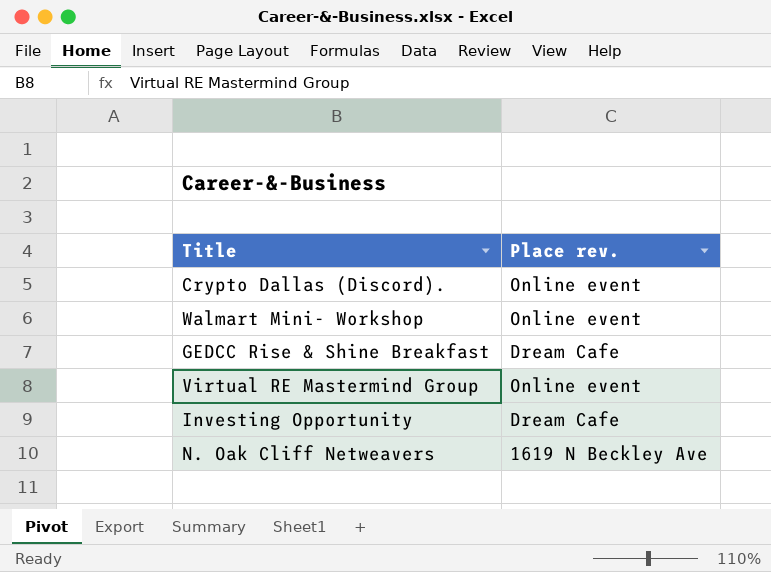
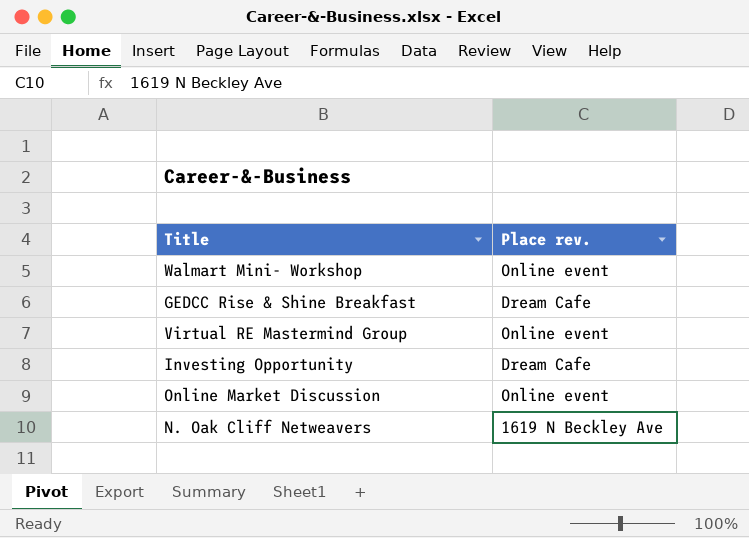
row Crypto Dallas (Discord).: Online event -> none
row Online Market Discussion: none -> Online event

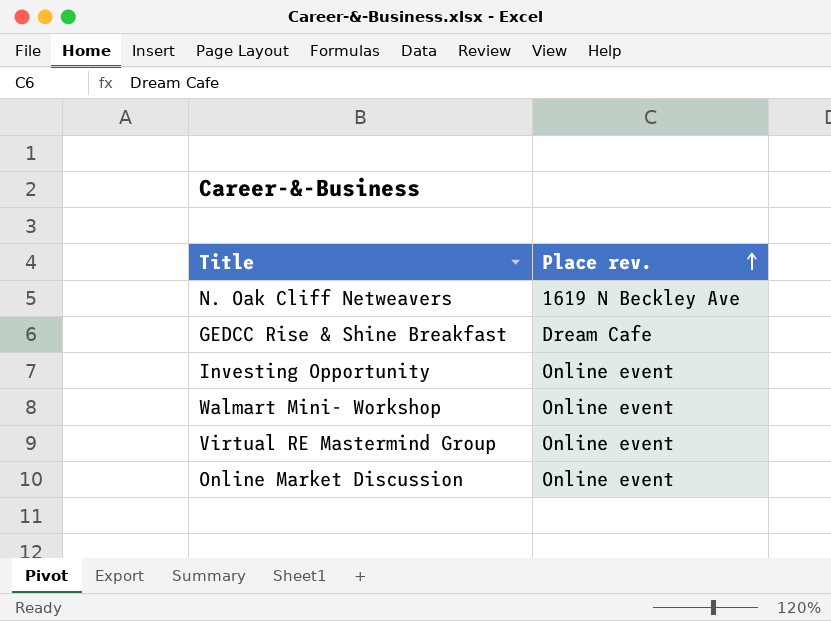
row order: none -> Place rev. ascending
Investing Opportunity | Place rev.: Dream Cafe -> Online event

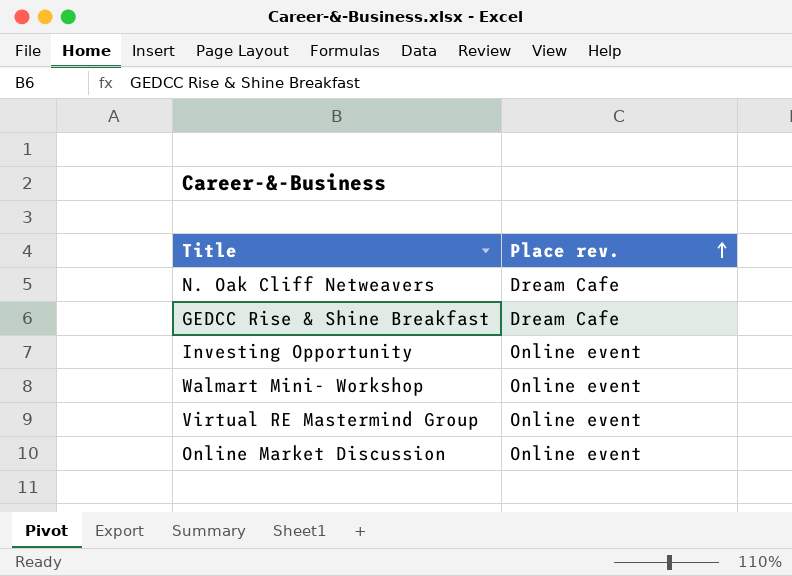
N. Oak Cliff Netweavers | Place rev.: 1619 N Beckley Ave -> Dream Cafe

